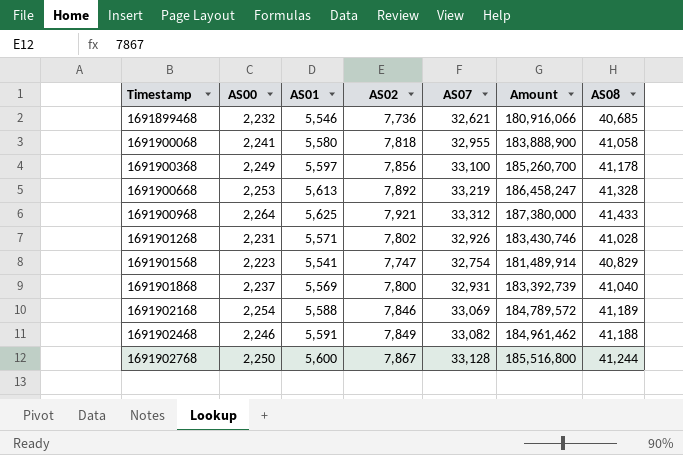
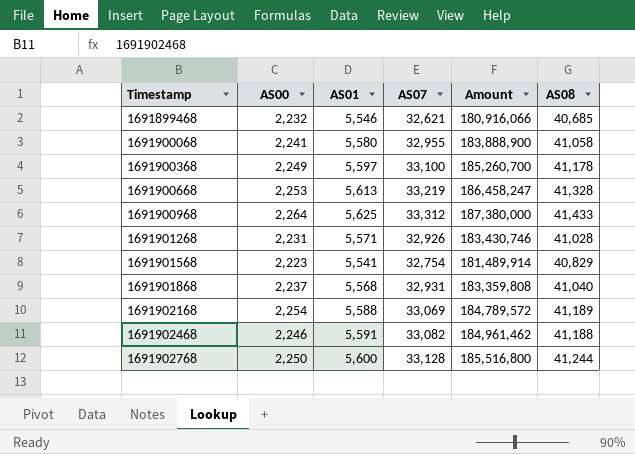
column AS02 | position: 4 -> none
1691901868 | AS01: 5,569 -> 5,568
1691901868 | Amount: 183,392,739 -> 183,359,808

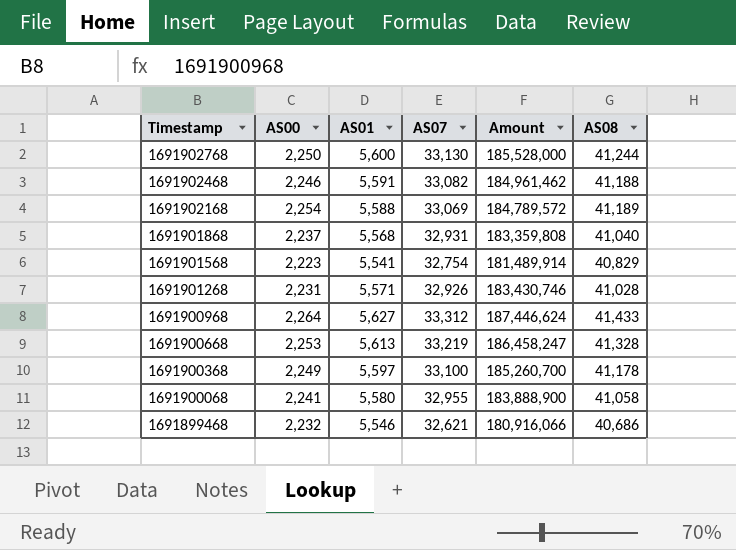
row order: Timestamp ascending -> Timestamp descending
1691902768 | AS07: 33,128 -> 33,130
1691902768 | Amount: 185,516,800 -> 185,528,000
1691900968 | AS01: 5,625 -> 5,627
1691900968 | Amount: 187,380,000 -> 187,446,624
1691899468 | AS08: 40,685 -> 40,686

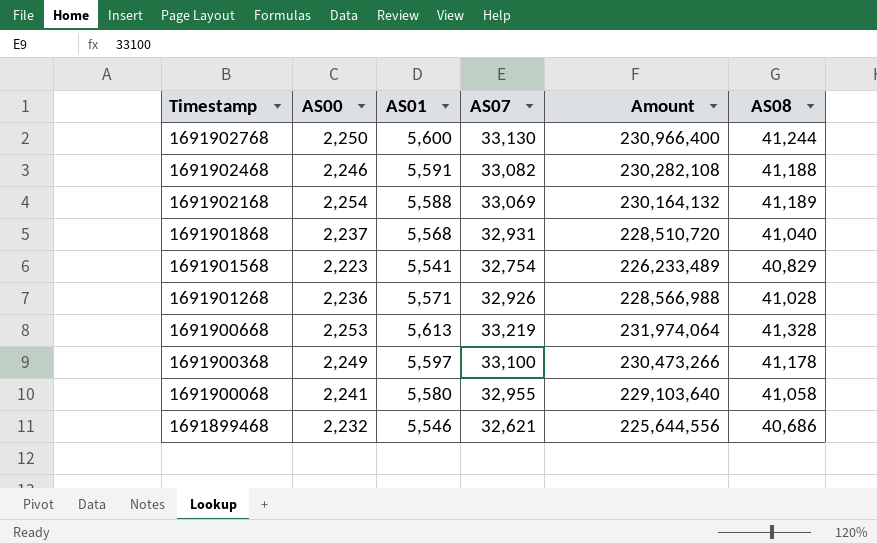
column Amount | formula: [AS01] * [AS07] -> [AS01] * [AS08]
row 1691900968: 2,264 | 5,627 | 33,312 | 187,446,624 | 41,433 -> none
1691901268 | AS00: 2,231 -> 2,236

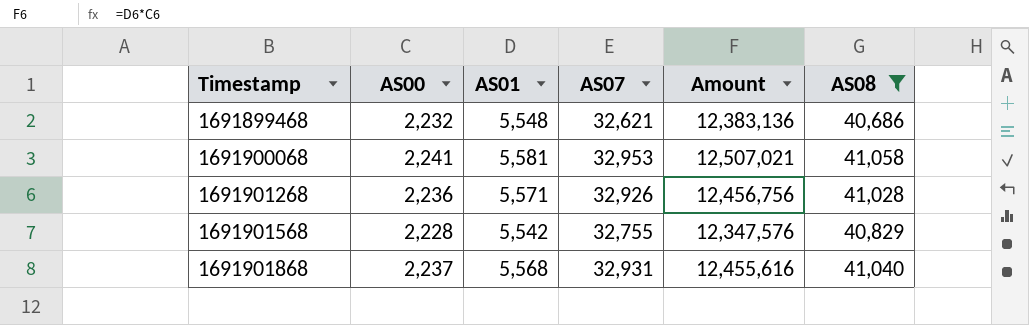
filter: none -> AS08 <= 41,058
row order: Timestamp descending -> Timestamp ascending
column Amount | formula: [AS01] * [AS08] -> [AS00] * [AS01]
1691899468 | AS01: 5,546 -> 5,548
1691900068 | AS01: 5,580 -> 5,581
1691900068 | AS07: 32,955 -> 32,953
1691901568 | AS00: 2,223 -> 2,228
1691901568 | AS01: 5,541 -> 5,542
1691901568 | AS07: 32,754 -> 32,755

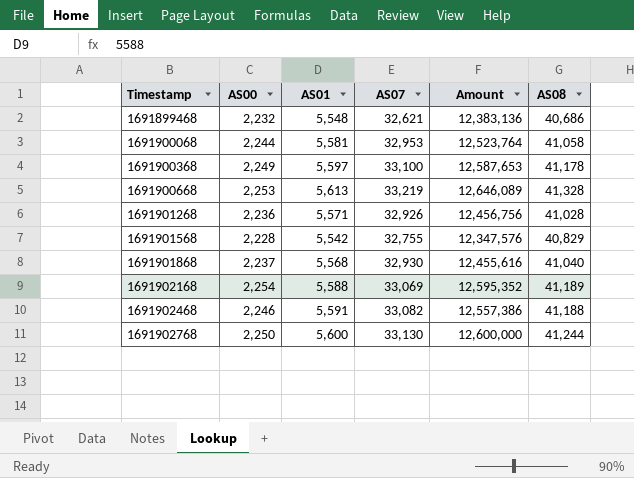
filter: AS08 <= 41,058 -> none
1691900068 | AS00: 2,241 -> 2,244
1691900068 | Amount: 12,507,021 -> 12,523,764
1691901868 | AS07: 32,931 -> 32,930

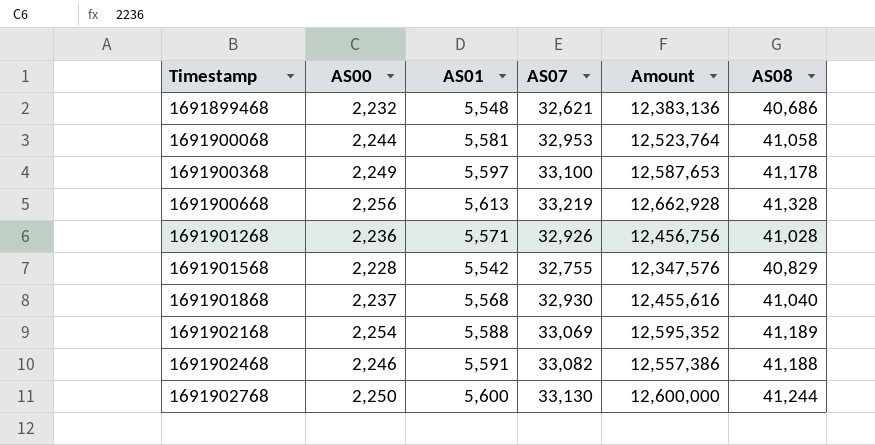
1691900668 | AS00: 2,253 -> 2,256
1691900668 | Amount: 12,646,089 -> 12,662,928

